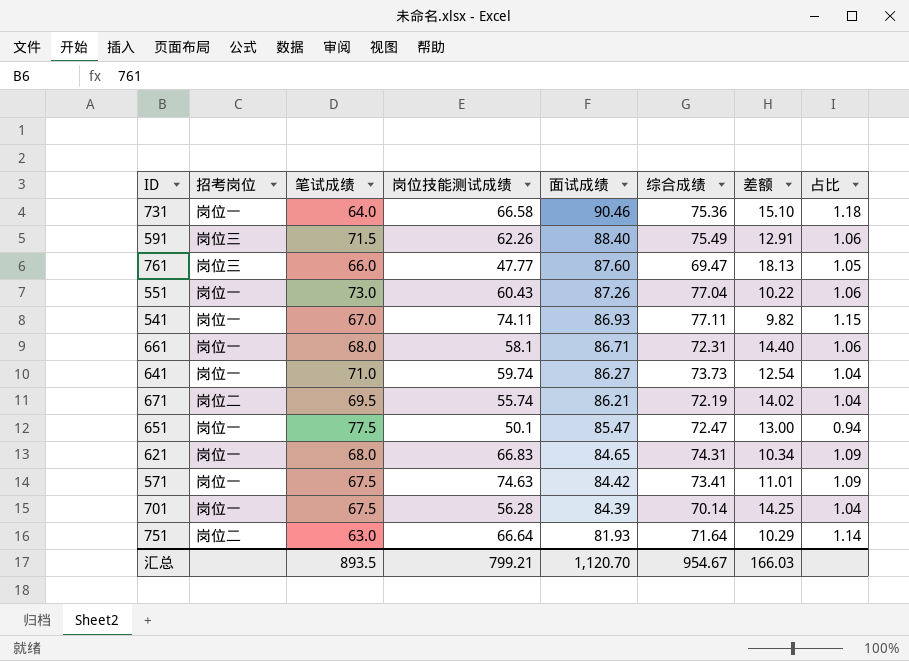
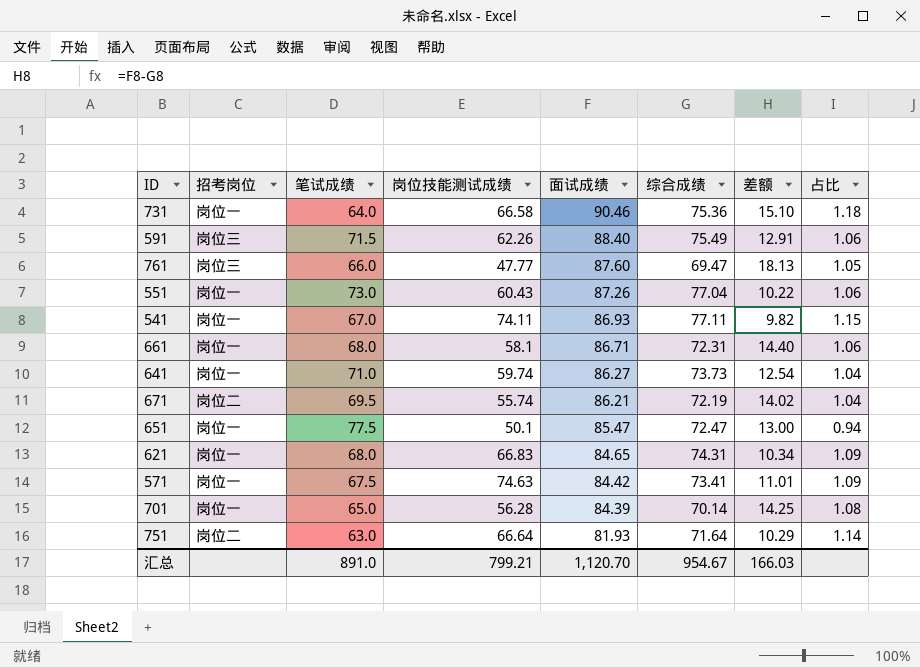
701 | 笔试成绩: 67.5 -> 65.0
701 | 占比: 1.04 -> 1.08
汇总 | 笔试成绩: 893.5 -> 891.0

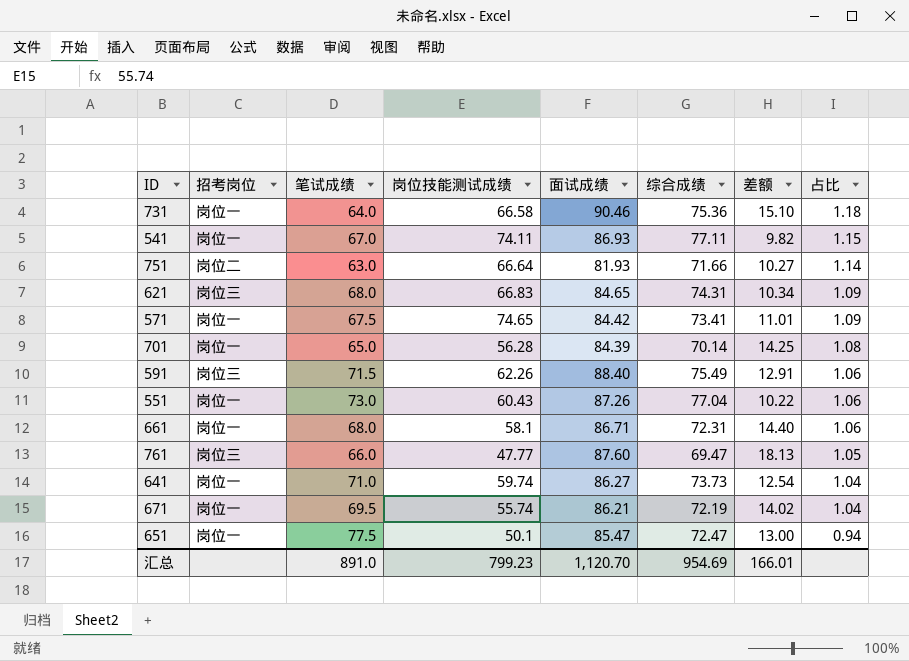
row order: 面试成绩 descending -> 占比 descending
751 | 综合成绩: 71.64 -> 71.66
751 | 差额: 10.29 -> 10.27
621 | 招考岗位: 岗位一 -> 岗位三
571 | 岗位技能测试成绩: 74.63 -> 74.65
671 | 招考岗位: 岗位二 -> 岗位一
汇总 | 岗位技能测试成绩: 799.21 -> 799.23
汇总 | 综合成绩: 954.67 -> 954.69
汇总 | 差额: 166.03 -> 166.01

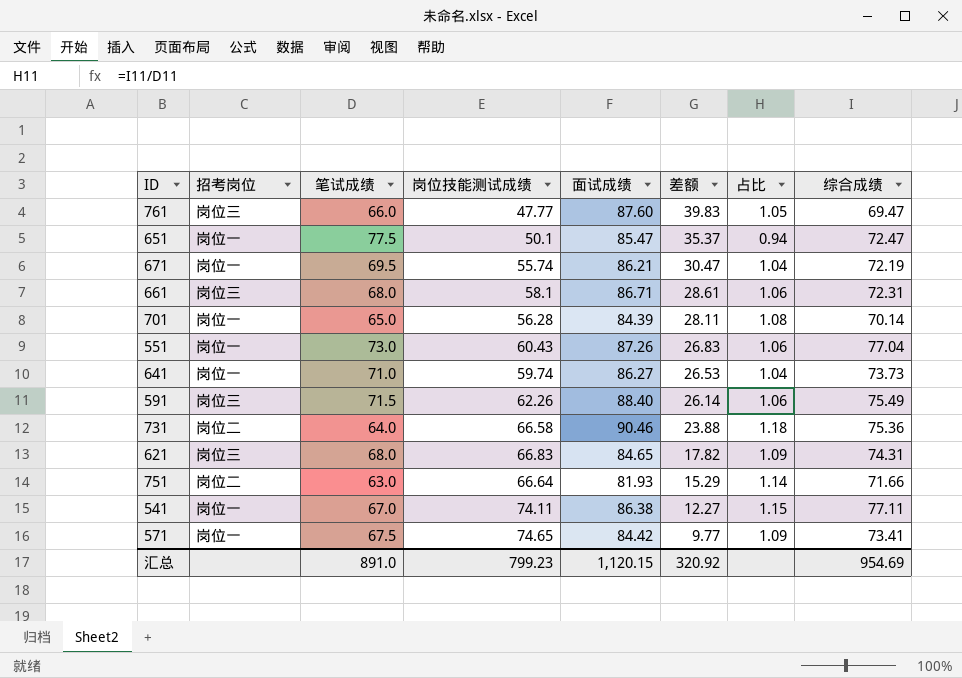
row order: 占比 descending -> 差额 descending
column 差额 | formula: [面试成绩] - [综合成绩] -> [面试成绩] - [岗位技能测试成绩]
column 综合成绩 | position: 6 -> 8
661 | 招考岗位: 岗位一 -> 岗位三
731 | 招考岗位: 岗位一 -> 岗位二
541 | 面试成绩: 86.93 -> 86.38
汇总 | 面试成绩: 1,120.70 -> 1,120.15
汇总 | 差额: 166.01 -> 320.92

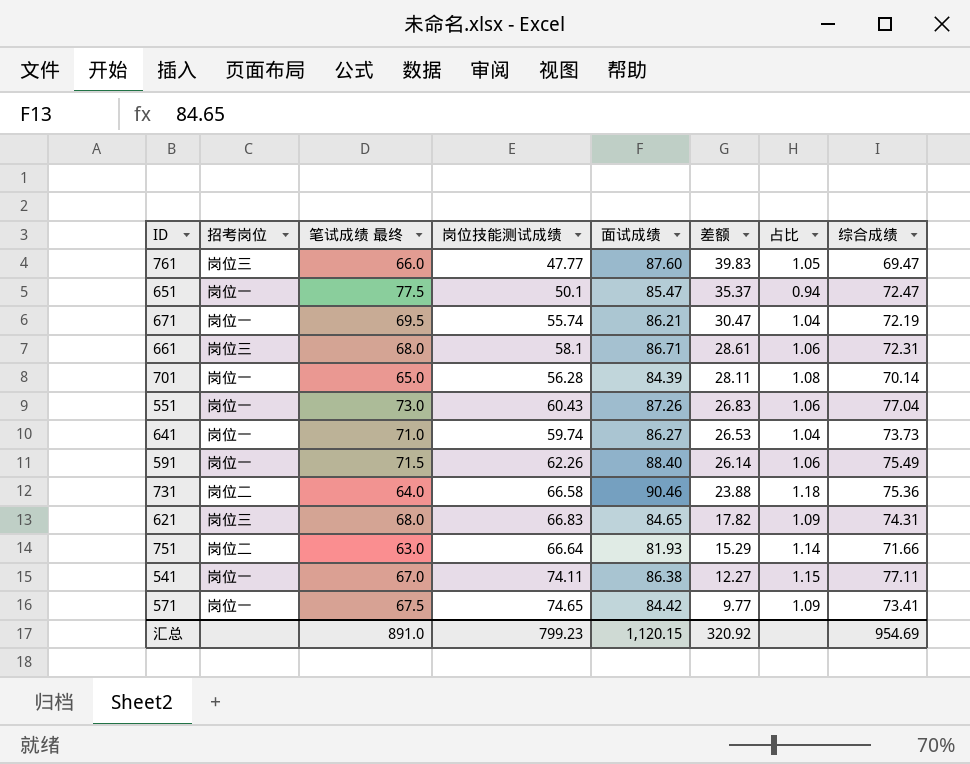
column name: 笔试成绩 -> 笔试成绩 最终
591 | 招考岗位: 岗位三 -> 岗位一

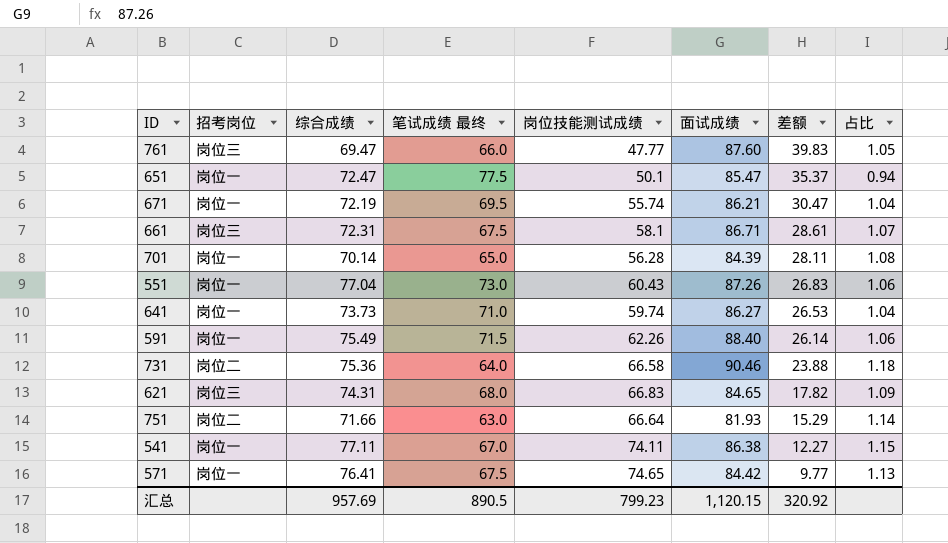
column 综合成绩 | position: 8 -> 3
661 | 笔试成绩 最终: 68.0 -> 67.5
661 | 占比: 1.06 -> 1.07
571 | 综合成绩: 73.41 -> 76.41
571 | 占比: 1.09 -> 1.13
汇总 | 综合成绩: 954.69 -> 957.69
汇总 | 笔试成绩 最终: 891.0 -> 890.5

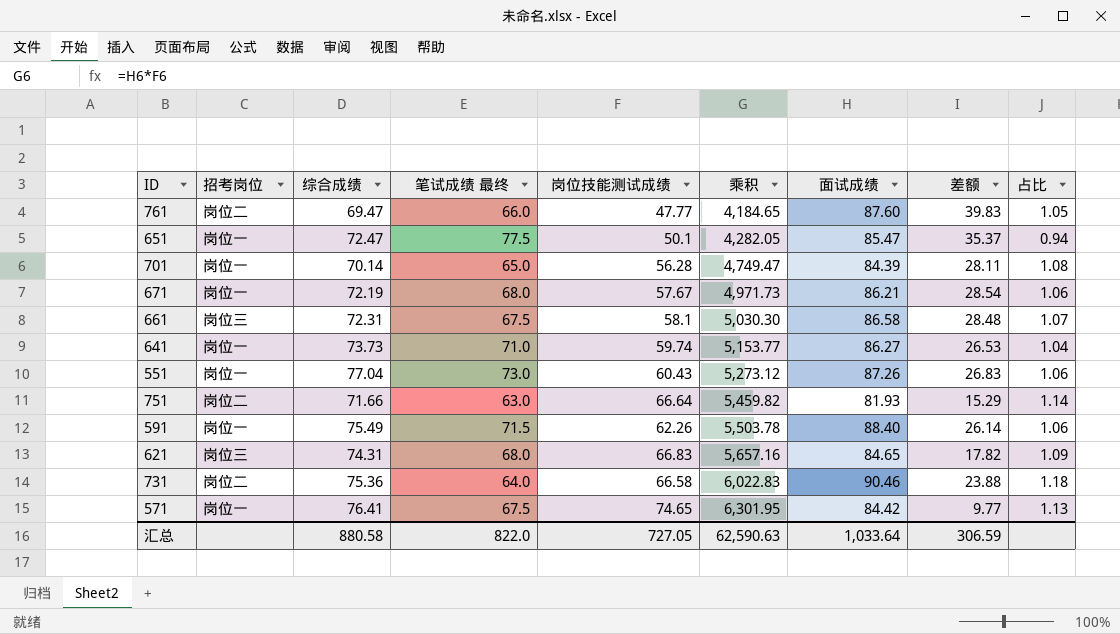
row order: 差额 descending -> 乘积 ascending
column 乘积 | formula: none -> [岗位技能测试成绩] * [面试成绩]
row 541: 岗位一 | 77.11 | 67.0 | 74.11 | 86.38 | 12.27 | 1.15 -> none
761 | 招考岗位: 岗位三 -> 岗位二
671 | 笔试成绩 最终: 69.5 -> 68.0
671 | 岗位技能测试成绩: 55.74 -> 57.67
671 | 差额: 30.47 -> 28.54
671 | 占比: 1.04 -> 1.06
661 | 面试成绩: 86.71 -> 86.58
661 | 差额: 28.61 -> 28.48
汇总 | 综合成绩: 957.69 -> 880.58
汇总 | 笔试成绩 最终: 890.5 -> 822.0
汇总 | 岗位技能测试成绩: 799.23 -> 727.05
汇总 | 面试成绩: 1,120.15 -> 1,033.64
汇总 | 差额: 320.92 -> 306.59

